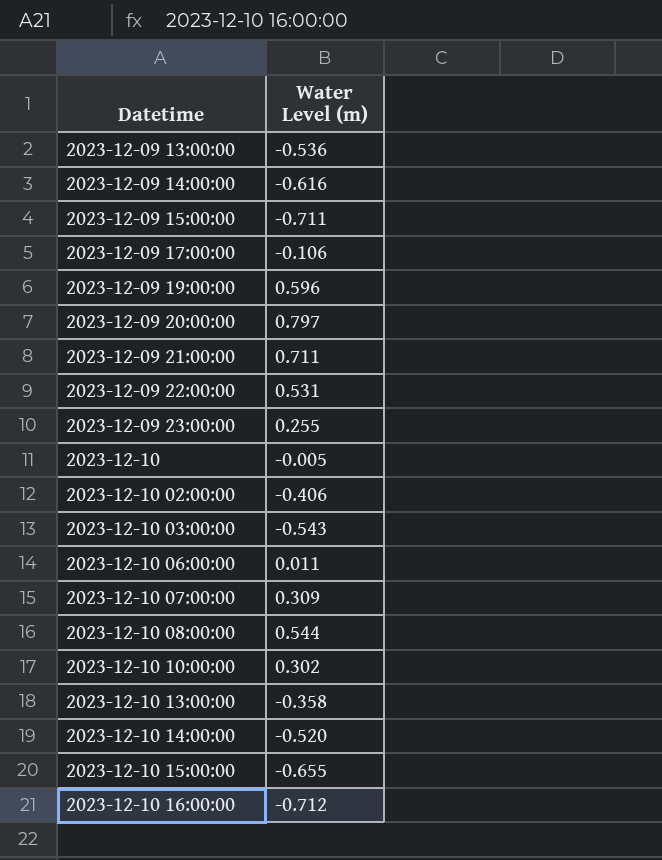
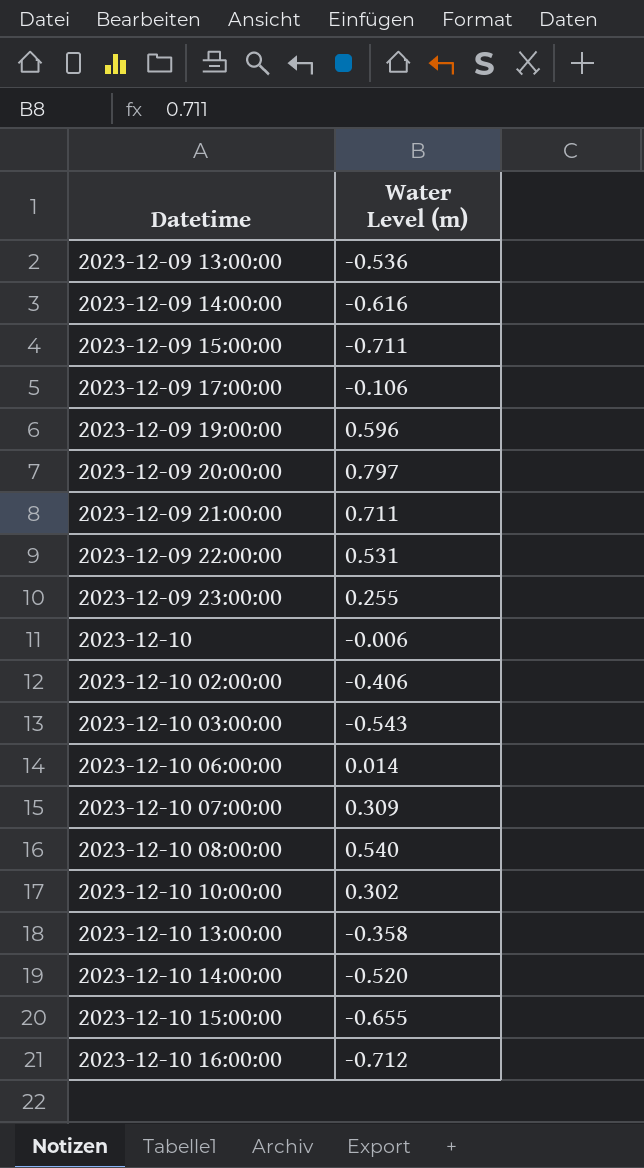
2023-12-10 | Water Level (m): -0.005 -> -0.006
2023-12-10 06:00:00 | Water Level (m): 0.011 -> 0.014
2023-12-10 08:00:00 | Water Level (m): 0.544 -> 0.540

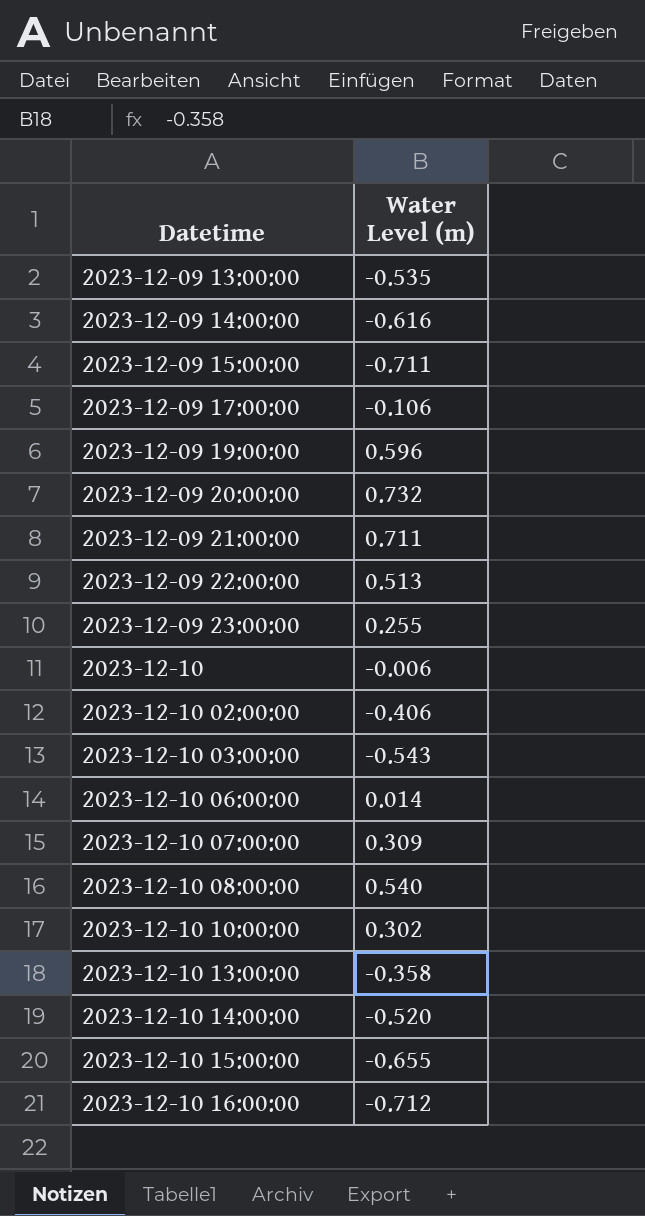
2023-12-09 13:00:00 | Water Level (m): -0.536 -> -0.535
2023-12-09 20:00:00 | Water Level (m): 0.797 -> 0.732
2023-12-09 22:00:00 | Water Level (m): 0.531 -> 0.513

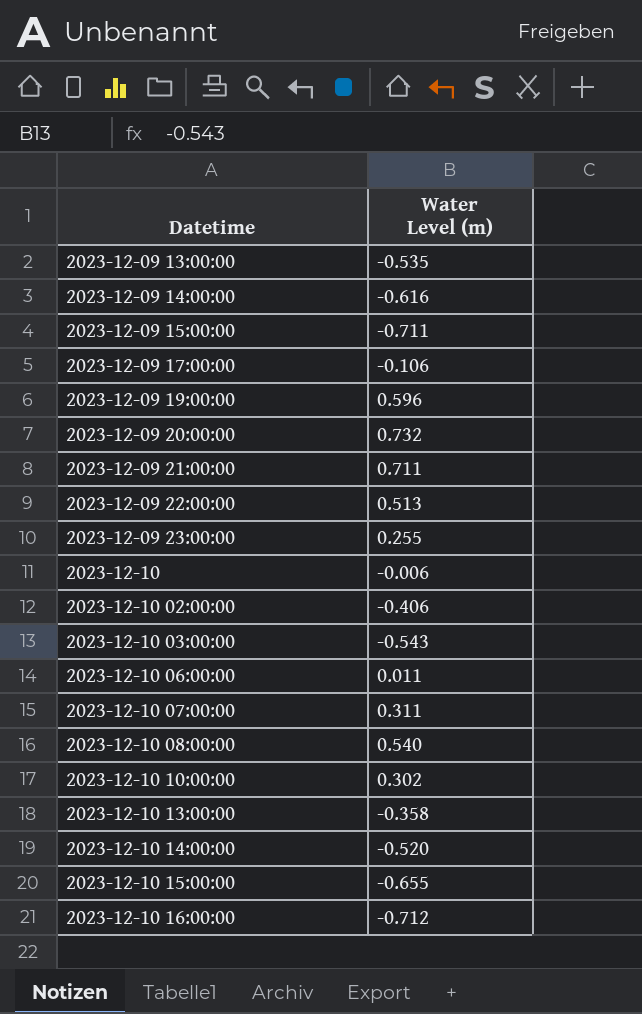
2023-12-10 06:00:00 | Water Level (m): 0.014 -> 0.011
2023-12-10 07:00:00 | Water Level (m): 0.309 -> 0.311

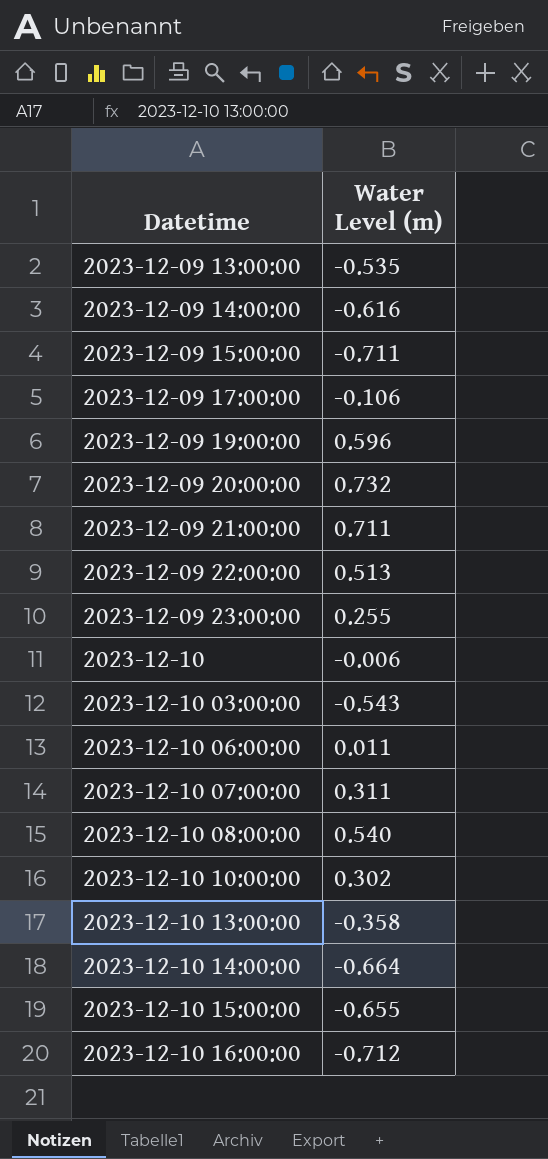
row 2023-12-10 02:00:00: -0.406 -> none
2023-12-10 14:00:00 | Water Level (m): -0.520 -> -0.664

